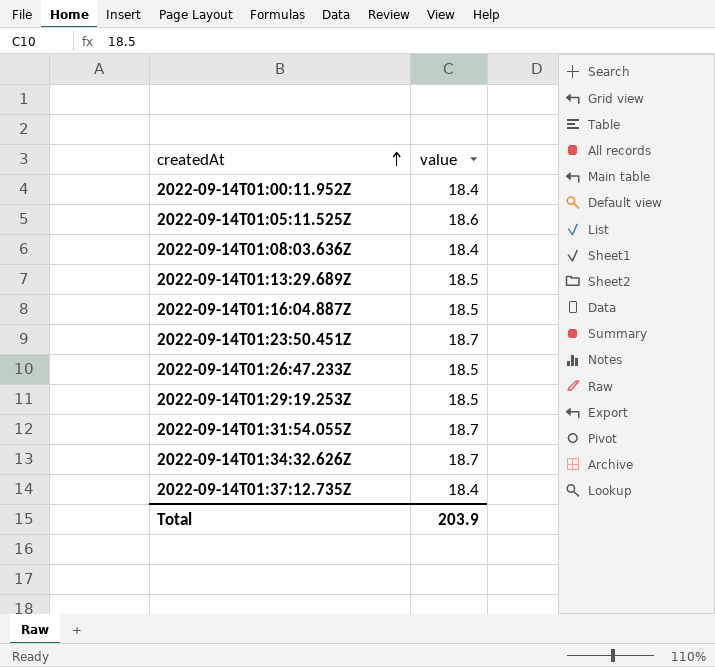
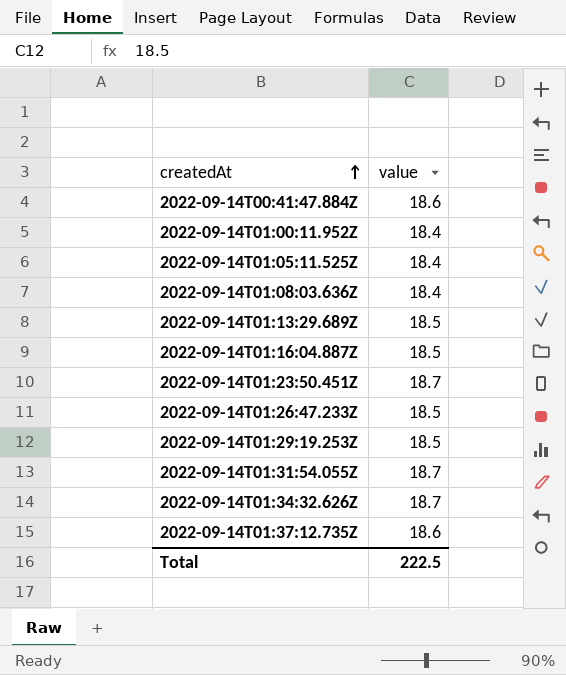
row 2022-09-14T00:41:47.884Z: none -> 18.6
2022-09-14T01:05:11.525Z | value: 18.6 -> 18.4
2022-09-14T01:37:12.735Z | value: 18.4 -> 18.6
Total | value: 203.9 -> 222.5

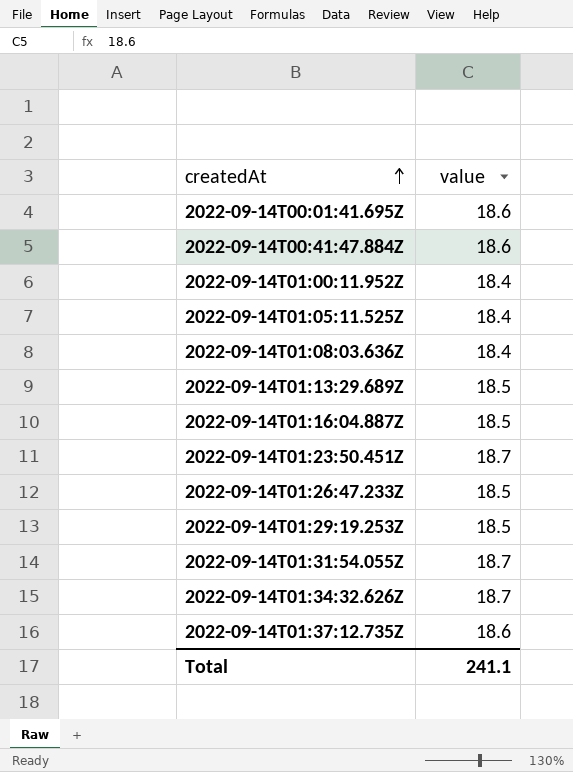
row 2022-09-14T00:01:41.695Z: none -> 18.6
Total | value: 222.5 -> 241.1

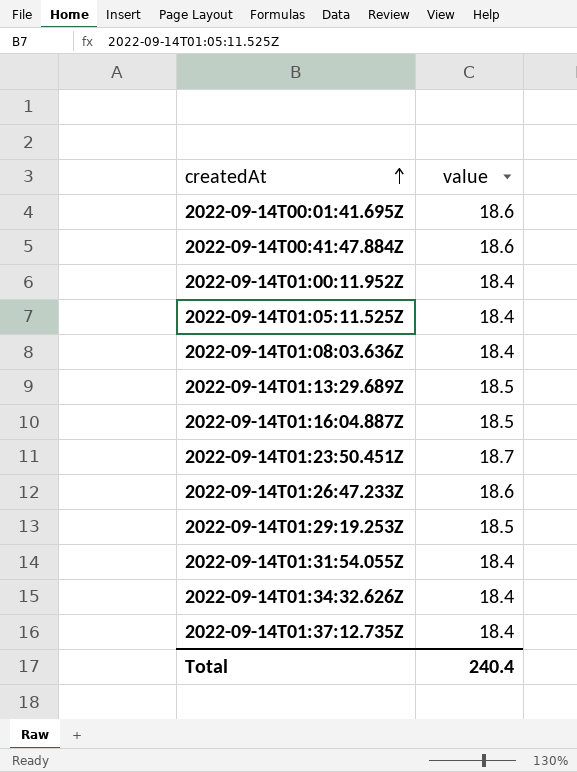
2022-09-14T01:26:47.233Z | value: 18.5 -> 18.6
2022-09-14T01:31:54.055Z | value: 18.7 -> 18.4
2022-09-14T01:34:32.626Z | value: 18.7 -> 18.4
2022-09-14T01:37:12.735Z | value: 18.6 -> 18.4
Total | value: 241.1 -> 240.4

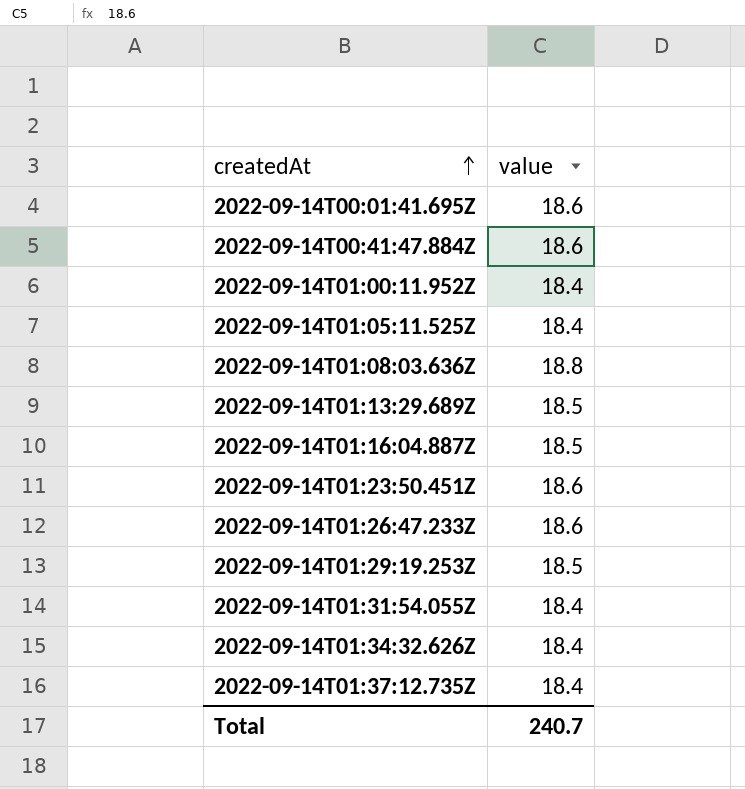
2022-09-14T01:08:03.636Z | value: 18.4 -> 18.8
2022-09-14T01:23:50.451Z | value: 18.7 -> 18.6
Total | value: 240.4 -> 240.7

